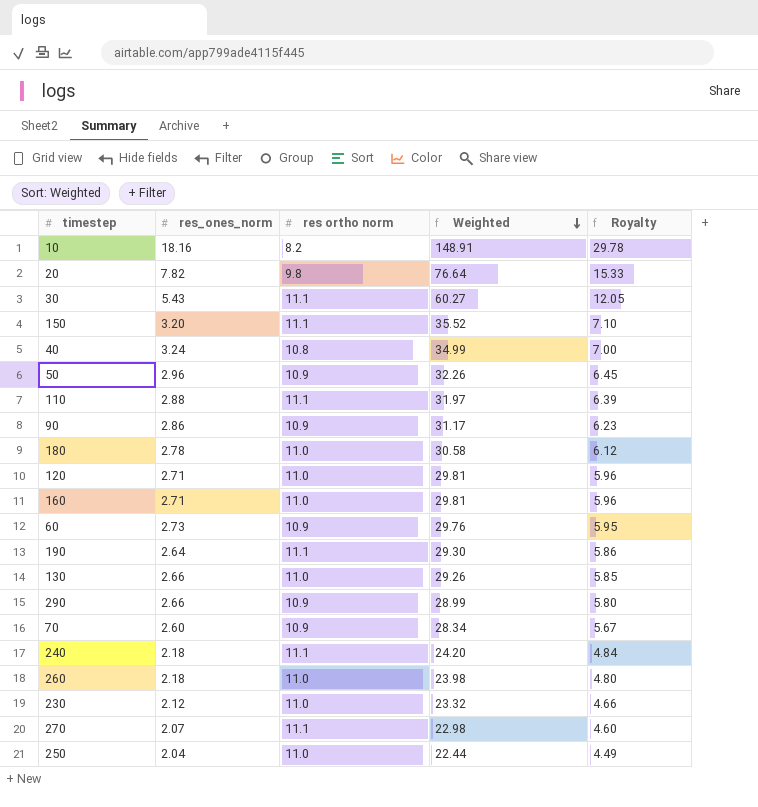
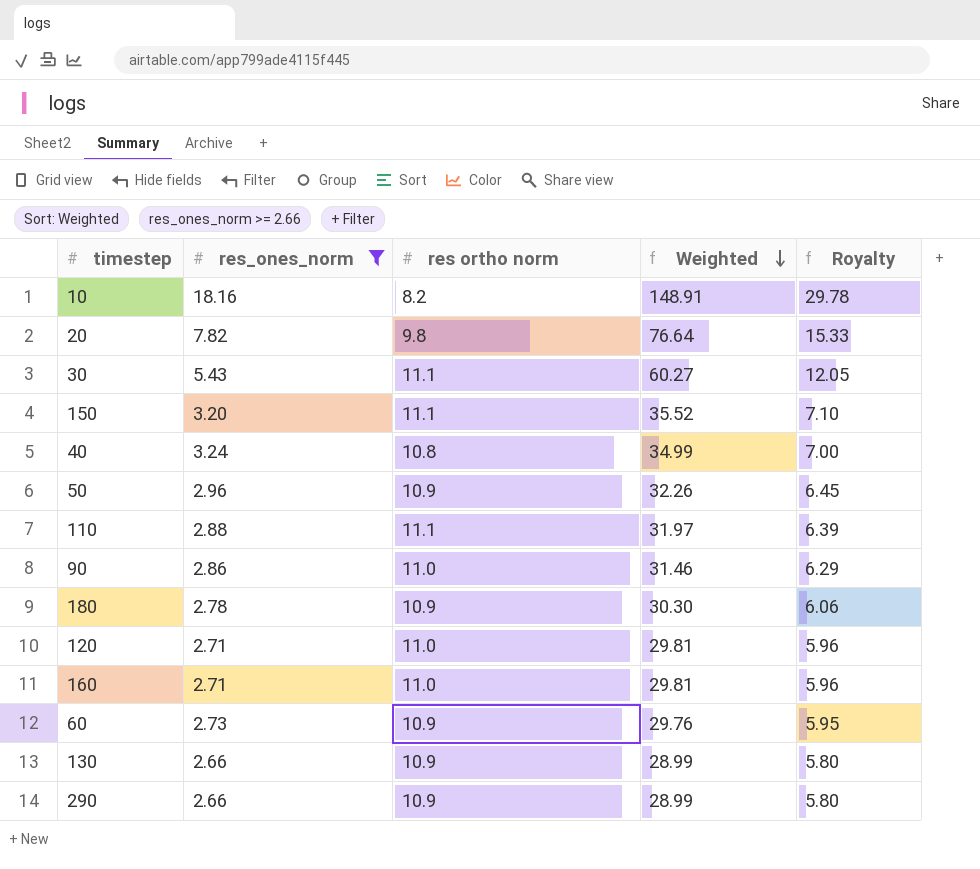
filter: none -> res_ones_norm >= 2.66
90 | res ortho norm: 10.9 -> 11.0
90 | Weighted: 31.17 -> 31.46
90 | Royalty: 6.23 -> 6.29
180 | res ortho norm: 11.0 -> 10.9
180 | Weighted: 30.58 -> 30.30
180 | Royalty: 6.12 -> 6.06
130 | res ortho norm: 11.0 -> 10.9
130 | Weighted: 29.26 -> 28.99
130 | Royalty: 5.85 -> 5.80

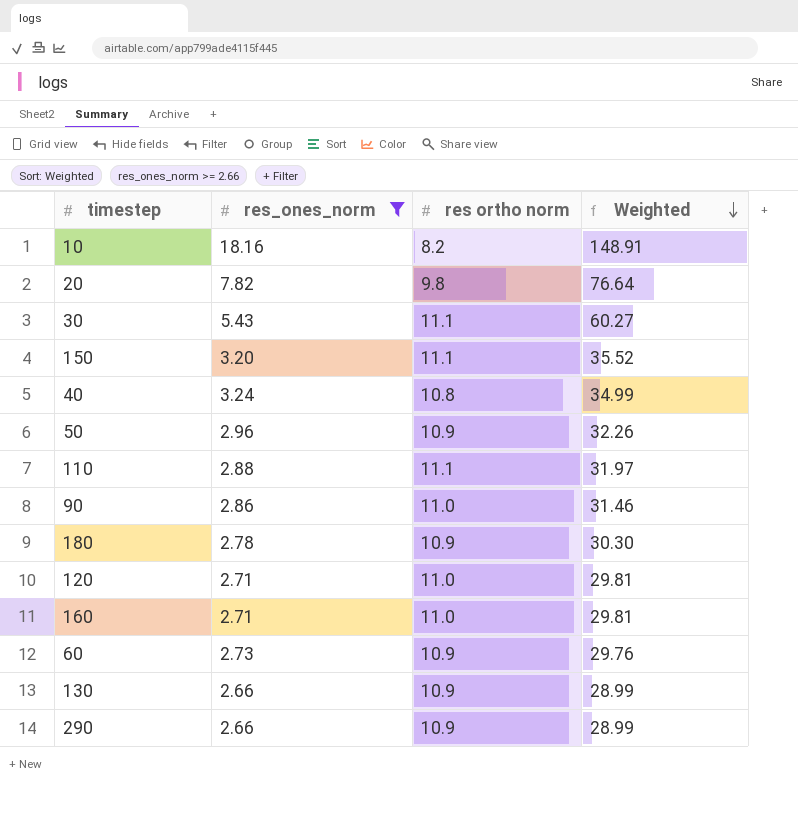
column Royalty | formula: [Weighted] * 0.2 -> none

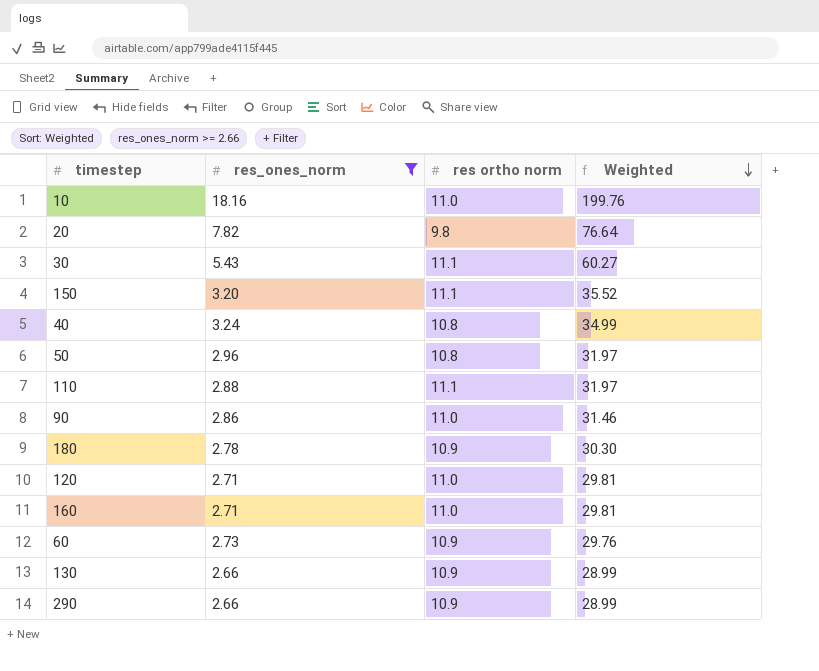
10 | res ortho norm: 8.2 -> 11.0
10 | Weighted: 148.91 -> 199.76
50 | res ortho norm: 10.9 -> 10.8
50 | Weighted: 32.26 -> 31.97

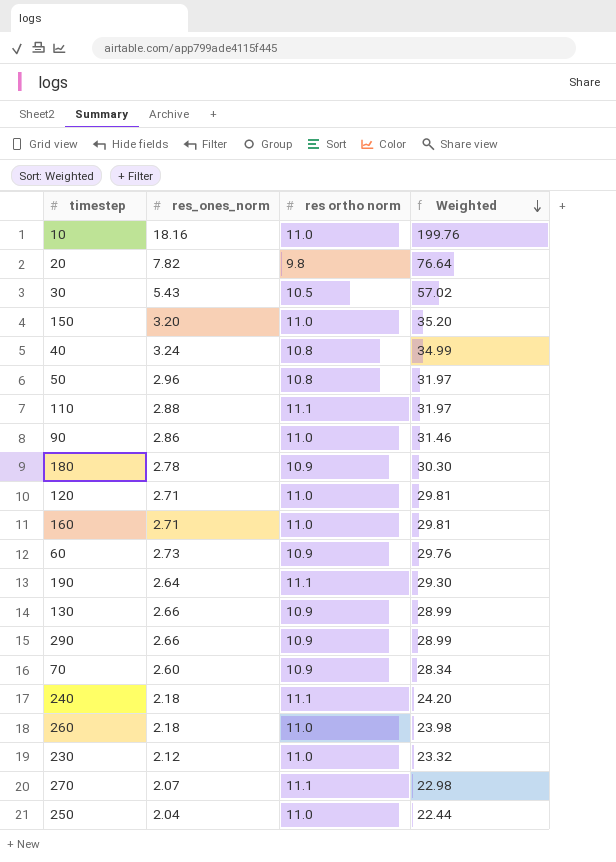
filter: res_ones_norm >= 2.66 -> none
30 | res ortho norm: 11.1 -> 10.5
30 | Weighted: 60.27 -> 57.02
150 | res ortho norm: 11.1 -> 11.0
150 | Weighted: 35.52 -> 35.20

